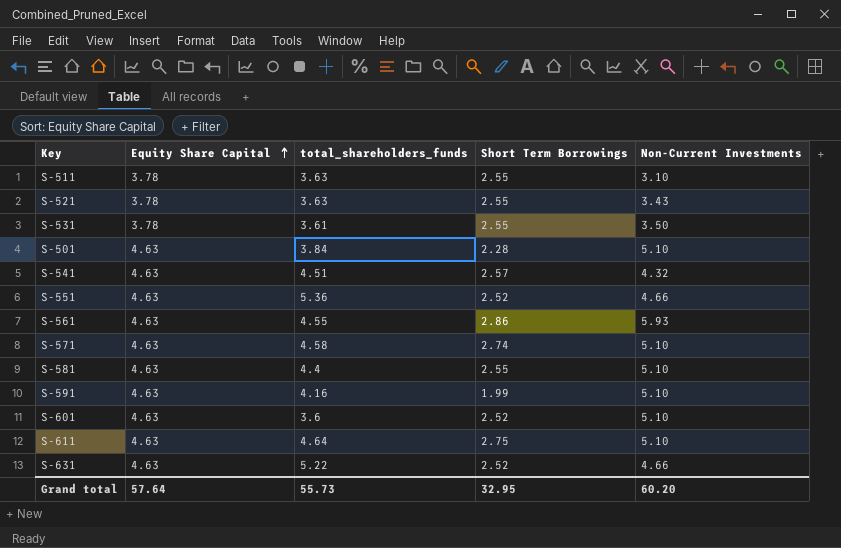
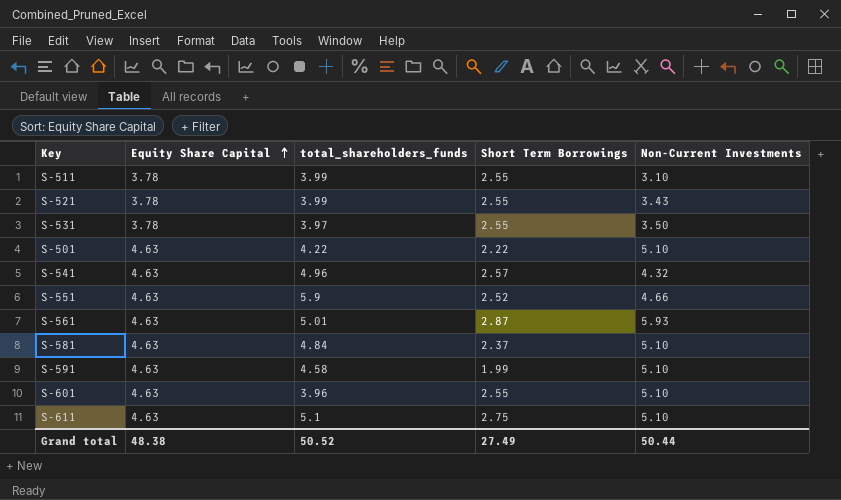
row S-571: 4.63 | 4.58 | 2.74 | 5.10 -> none
row S-631: 4.63 | 5.22 | 2.52 | 4.66 -> none
S-511 | total_shareholders_funds: 3.63 -> 3.99
S-521 | total_shareholders_funds: 3.63 -> 3.99
S-531 | total_shareholders_funds: 3.61 -> 3.97
S-501 | total_shareholders_funds: 3.84 -> 4.22
S-501 | Short Term Borrowings: 2.28 -> 2.22
S-541 | total_shareholders_funds: 4.51 -> 4.96
S-551 | total_shareholders_funds: 5.36 -> 5.9
S-561 | total_shareholders_funds: 4.55 -> 5.01
S-561 | Short Term Borrowings: 2.86 -> 2.87
S-581 | total_shareholders_funds: 4.4 -> 4.84
S-581 | Short Term Borrowings: 2.55 -> 2.37
S-591 | total_shareholders_funds: 4.16 -> 4.58
S-601 | total_shareholders_funds: 3.6 -> 3.96
S-601 | Short Term Borrowings: 2.52 -> 2.55
S-611 | total_shareholders_funds: 4.64 -> 5.1
Grand total | Equity Share Capital: 57.64 -> 48.38
Grand total | total_shareholders_funds: 55.73 -> 50.52
Grand total | Short Term Borrowings: 32.95 -> 27.49
Grand total | Non-Current Investments: 60.20 -> 50.44

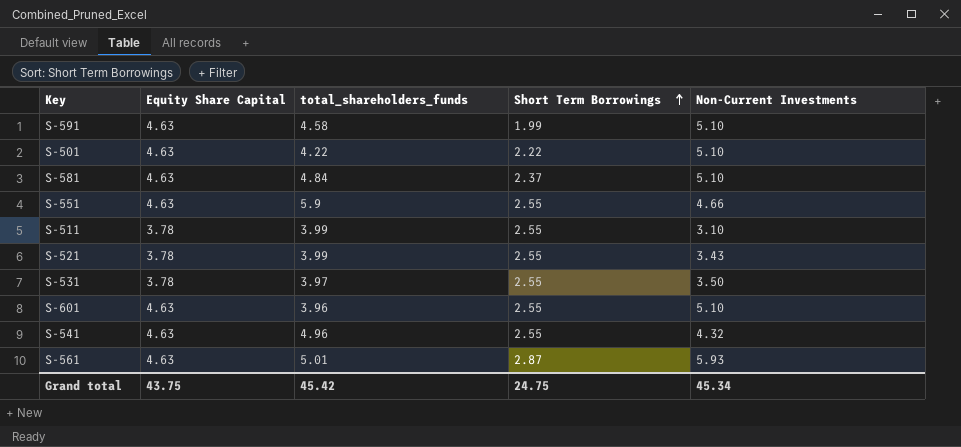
row order: Equity Share Capital ascending -> Short Term Borrowings ascending
row S-611: 4.63 | 5.1 | 2.75 | 5.10 -> none
S-551 | Short Term Borrowings: 2.52 -> 2.55
S-541 | Short Term Borrowings: 2.57 -> 2.55
Grand total | Equity Share Capital: 48.38 -> 43.75
Grand total | total_shareholders_funds: 50.52 -> 45.42
Grand total | Short Term Borrowings: 27.49 -> 24.75
Grand total | Non-Current Investments: 50.44 -> 45.34

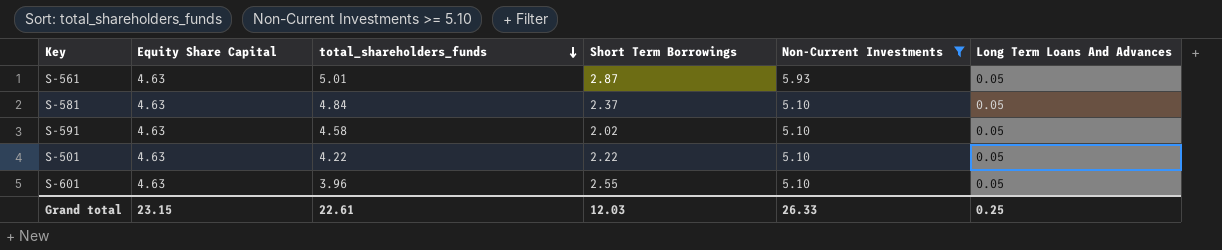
filter: none -> Non-Current Investments >= 5.10
row order: Short Term Borrowings ascending -> total_shareholders_funds descending
column Long Term Loans And Advances | position: none -> 6
S-591 | Short Term Borrowings: 1.99 -> 2.02
Grand total | Equity Share Capital: 43.75 -> 23.15
Grand total | total_shareholders_funds: 45.42 -> 22.61
Grand total | Short Term Borrowings: 24.75 -> 12.03
Grand total | Non-Current Investments: 45.34 -> 26.33

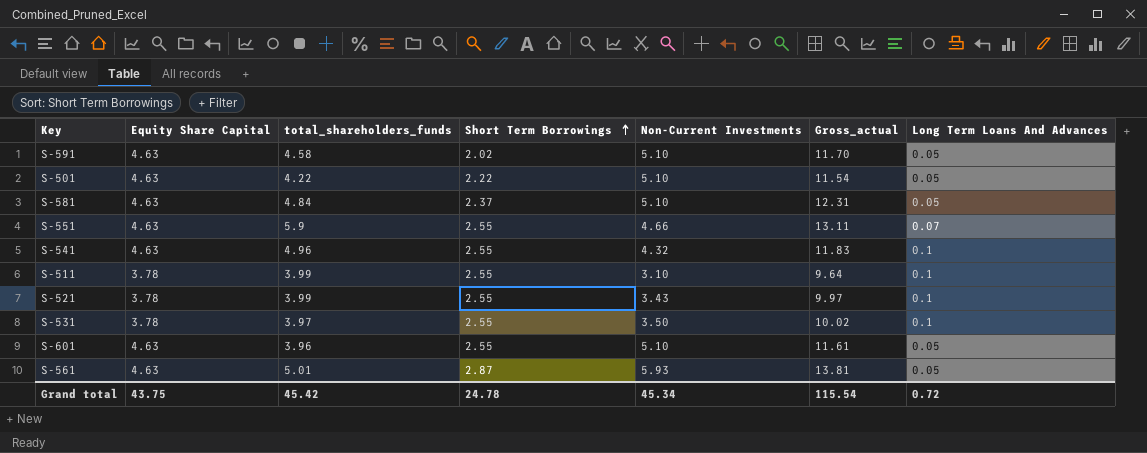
filter: Non-Current Investments >= 5.10 -> none
row order: total_shareholders_funds descending -> Short Term Borrowings ascending
column Gross_actual | formula: none -> [total_shareholders_funds] + [Short Term Borrowings] + [Non-Current Investments]
Grand total | Equity Share Capital: 23.15 -> 43.75
Grand total | total_shareholders_funds: 22.61 -> 45.42
Grand total | Short Term Borrowings: 12.03 -> 24.78
Grand total | Non-Current Investments: 26.33 -> 45.34
Grand total | Long Term Loans And Advances: 0.25 -> 0.72

